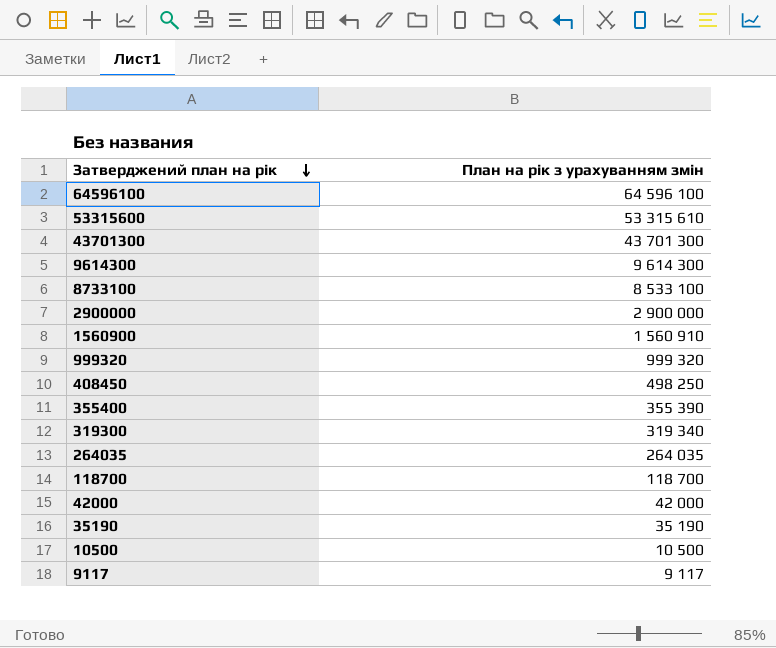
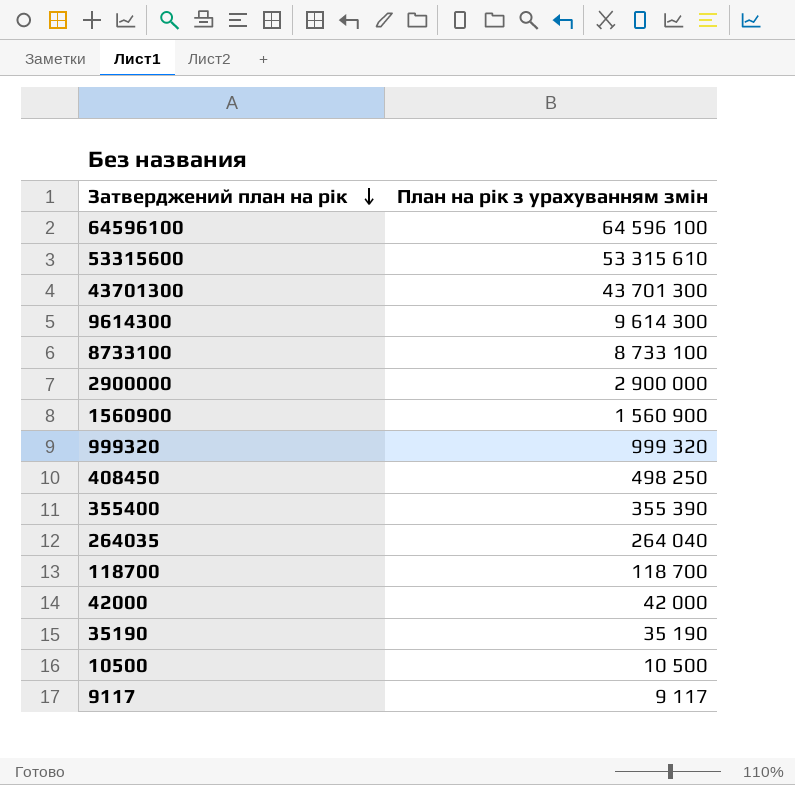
row 319300: 319 340 -> none
8733100 | План на рік з урахуванням змін: 8 533 100 -> 8 733 100
1560900 | План на рік з урахуванням змін: 1 560 910 -> 1 560 900
264035 | План на рік з урахуванням змін: 264 035 -> 264 040

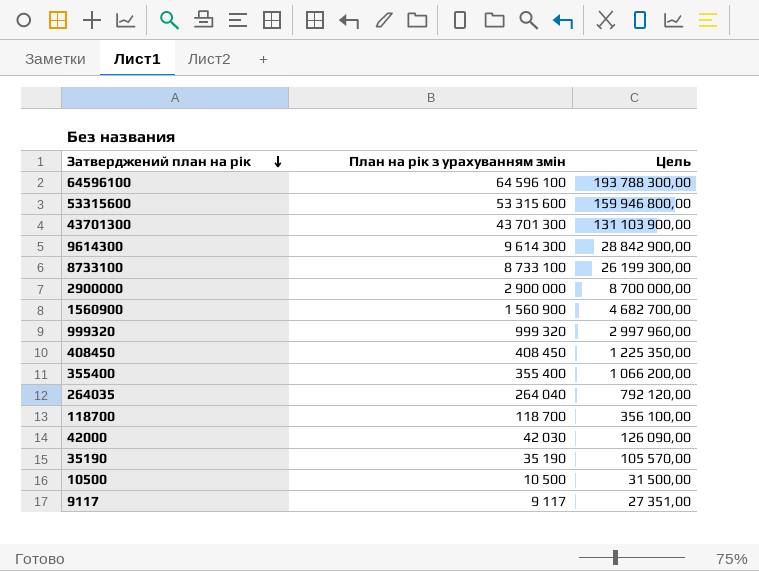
column Цель | formula: none -> [План на рік з урахуванням змін] * 3
53315600 | План на рік з урахуванням змін: 53 315 610 -> 53 315 600
408450 | План на рік з урахуванням змін: 498 250 -> 408 450
355400 | План на рік з урахуванням змін: 355 390 -> 355 400
42000 | План на рік з урахуванням змін: 42 000 -> 42 030

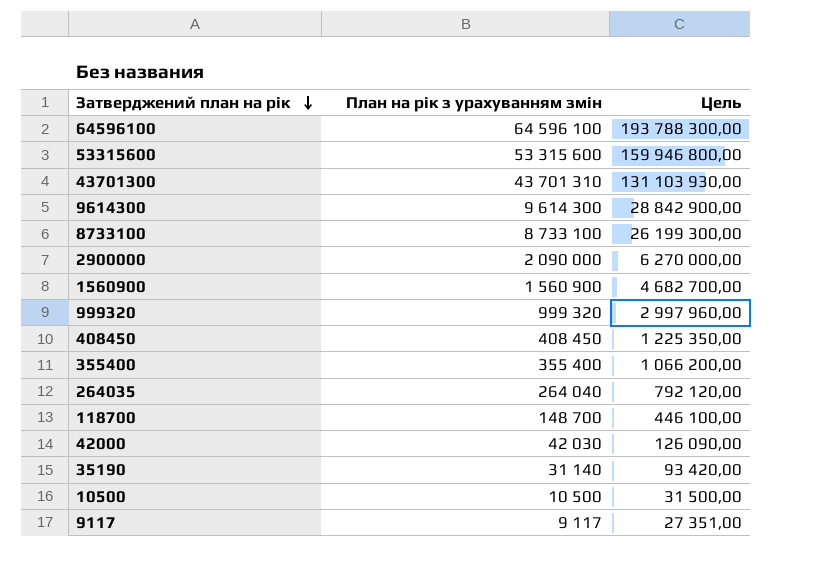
43701300 | План на рік з урахуванням змін: 43 701 300 -> 43 701 310
43701300 | Цель: 131 103 900,00 -> 131 103 930,00
2900000 | План на рік з урахуванням змін: 2 900 000 -> 2 090 000
2900000 | Цель: 8 700 000,00 -> 6 270 000,00
118700 | План на рік з урахуванням змін: 118 700 -> 148 700
118700 | Цель: 356 100,00 -> 446 100,00
35190 | План на рік з урахуванням змін: 35 190 -> 31 140
35190 | Цель: 105 570,00 -> 93 420,00

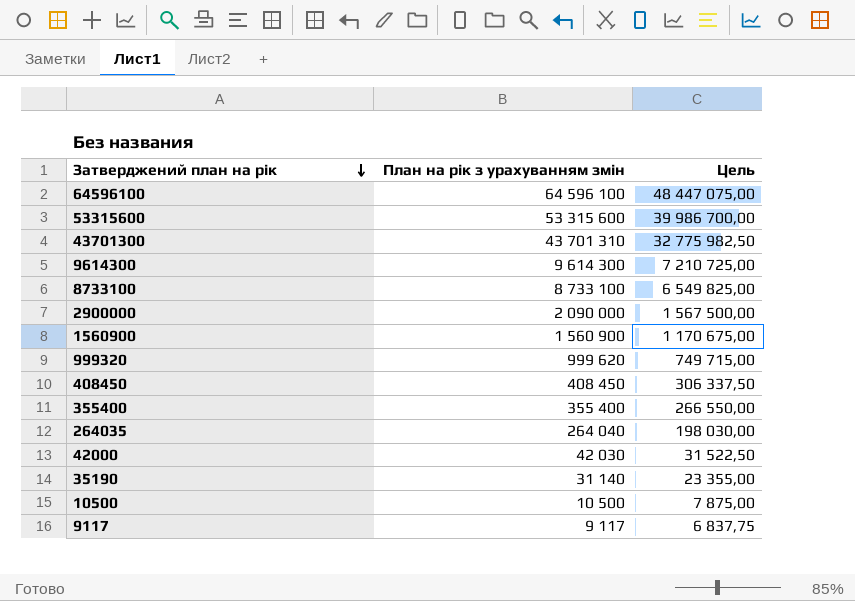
column Цель | formula: [План на рік з урахуванням змін] * 3 -> [План на рік з урахуванням змін] * 0,75
row 118700: 148 700 | 446 100,00 -> none
999320 | План на рік з урахуванням змін: 999 320 -> 999 620

